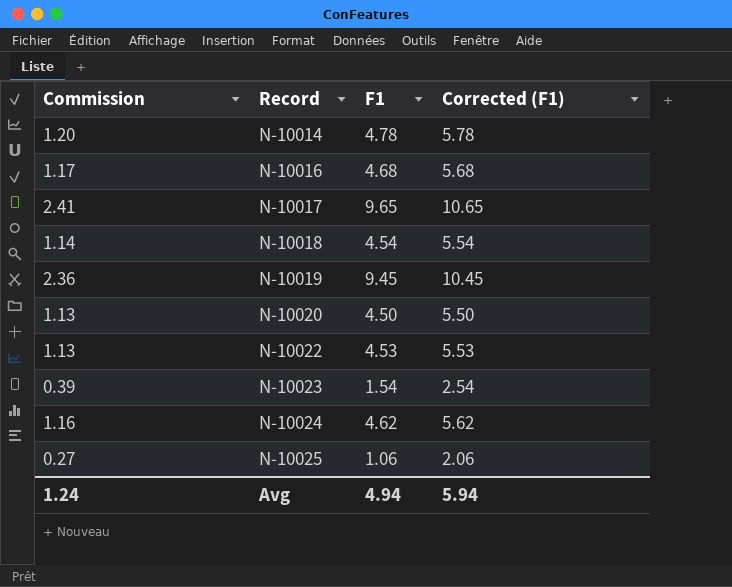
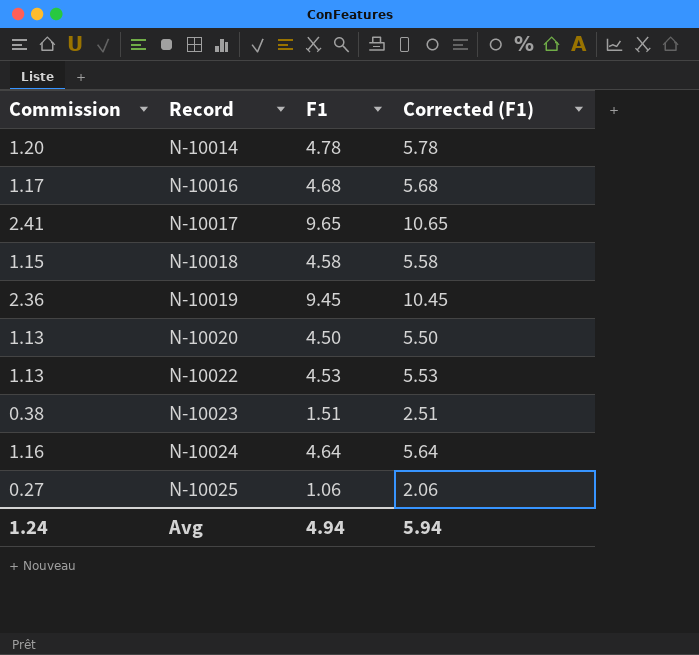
N-10018 | Commission: 1.14 -> 1.15
N-10018 | F1: 4.54 -> 4.58
N-10018 | Corrected (F1): 5.54 -> 5.58
N-10023 | Commission: 0.39 -> 0.38
N-10023 | F1: 1.54 -> 1.51
N-10023 | Corrected (F1): 2.54 -> 2.51
N-10024 | F1: 4.62 -> 4.64
N-10024 | Corrected (F1): 5.62 -> 5.64

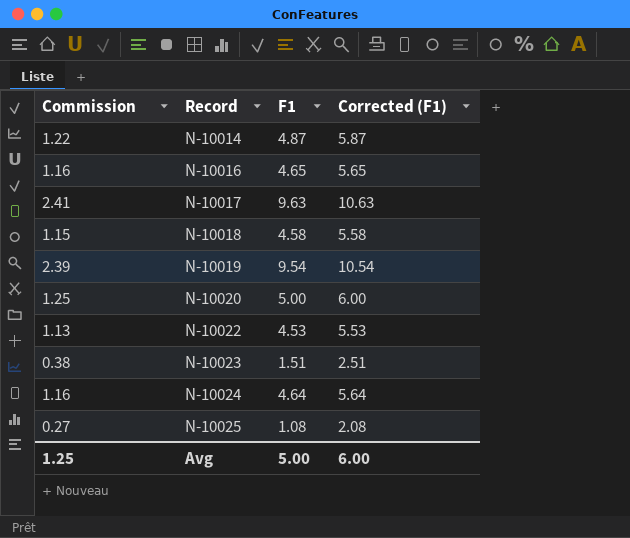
N-10014 | Commission: 1.20 -> 1.22
N-10014 | F1: 4.78 -> 4.87
N-10014 | Corrected (F1): 5.78 -> 5.87
N-10016 | Commission: 1.17 -> 1.16
N-10016 | F1: 4.68 -> 4.65
N-10016 | Corrected (F1): 5.68 -> 5.65
N-10017 | F1: 9.65 -> 9.63
N-10017 | Corrected (F1): 10.65 -> 10.63
N-10019 | Commission: 2.36 -> 2.39
N-10019 | F1: 9.45 -> 9.54
N-10019 | Corrected (F1): 10.45 -> 10.54
N-10020 | Commission: 1.13 -> 1.25
N-10020 | F1: 4.50 -> 5.00
N-10020 | Corrected (F1): 5.50 -> 6.00
N-10025 | F1: 1.06 -> 1.08
N-10025 | Corrected (F1): 2.06 -> 2.08
Avg | Commission: 1.24 -> 1.25
Avg | F1: 4.94 -> 5.00
Avg | Corrected (F1): 5.94 -> 6.00

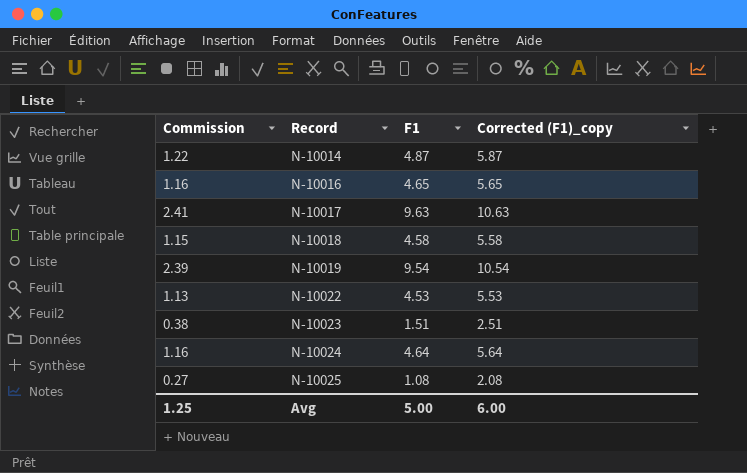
column name: Corrected (F1) -> Corrected (F1)_copy
row N-10020: 1.25 | 5.00 | 6.00 -> none

